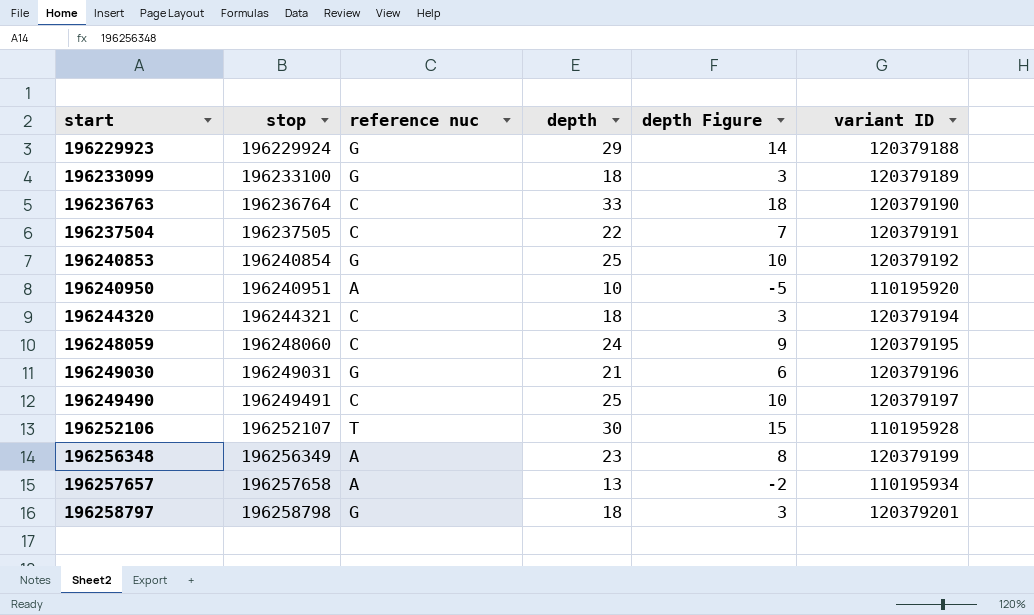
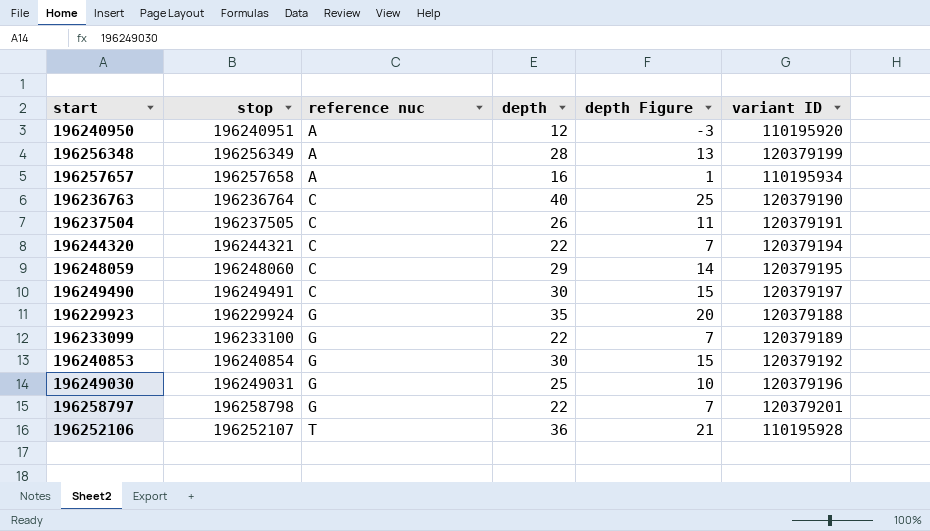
row order: start ascending -> reference nuc ascending
196240950 | depth: 10 -> 12
196240950 | depth Figure: -5 -> -3
196256348 | depth: 23 -> 28
196256348 | depth Figure: 8 -> 13
196257657 | depth: 13 -> 16
196257657 | depth Figure: -2 -> 1
196236763 | depth: 33 -> 40
196236763 | depth Figure: 18 -> 25
196237504 | depth: 22 -> 26
196237504 | depth Figure: 7 -> 11
196244320 | depth: 18 -> 22
196244320 | depth Figure: 3 -> 7
196248059 | depth: 24 -> 29
196248059 | depth Figure: 9 -> 14
196249490 | depth: 25 -> 30
196249490 | depth Figure: 10 -> 15
196229923 | depth: 29 -> 35
196229923 | depth Figure: 14 -> 20
196233099 | depth: 18 -> 22
196233099 | depth Figure: 3 -> 7
196240853 | depth: 25 -> 30
196240853 | depth Figure: 10 -> 15
196249030 | depth: 21 -> 25
196249030 | depth Figure: 6 -> 10
196258797 | depth: 18 -> 22
196258797 | depth Figure: 3 -> 7
196252106 | depth: 30 -> 36
196252106 | depth Figure: 15 -> 21

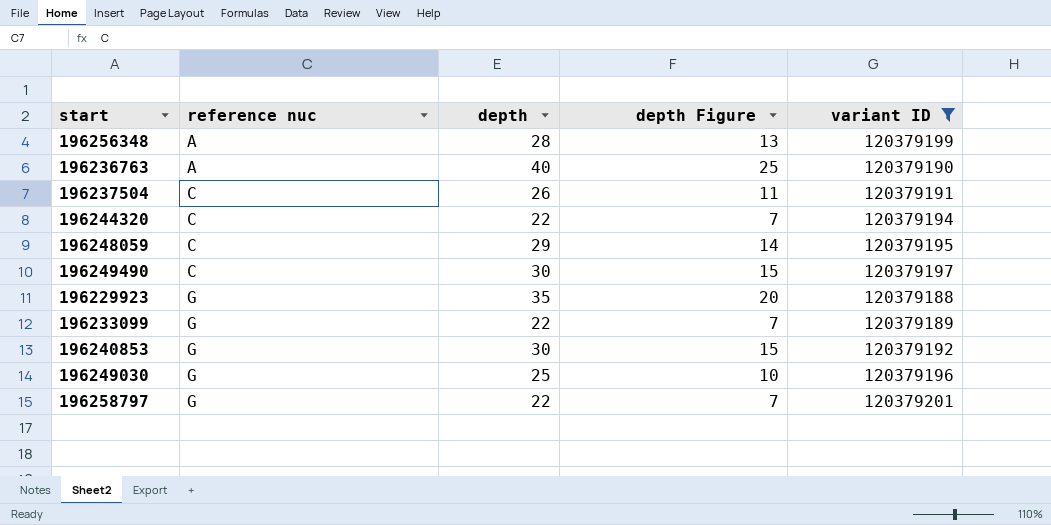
filter: none -> variant ID >= 120379188
column stop | position: 2 -> none
196236763 | reference nuc: C -> A

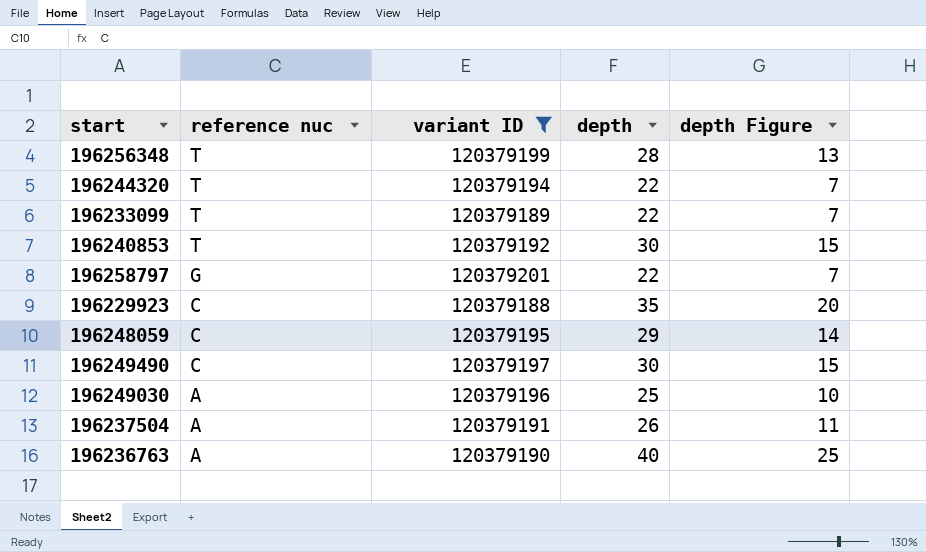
row order: reference nuc ascending -> reference nuc descending
column variant ID | position: 5 -> 3
196256348 | reference nuc: A -> T
196244320 | reference nuc: C -> T
196233099 | reference nuc: G -> T
196240853 | reference nuc: G -> T
196229923 | reference nuc: G -> C
196249030 | reference nuc: G -> A
196237504 | reference nuc: C -> A

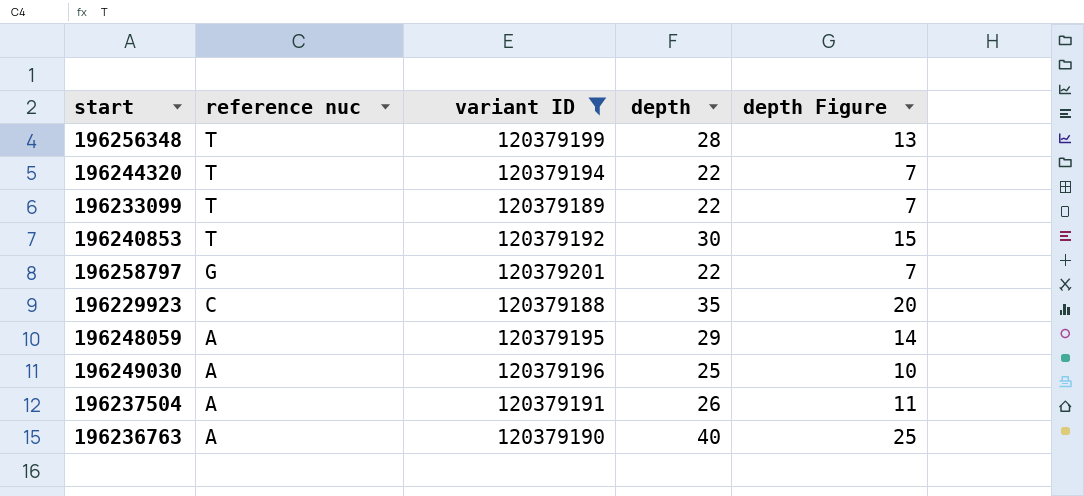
row 196249490: C | 120379197 | 30 | 15 -> none
196248059 | reference nuc: C -> A

